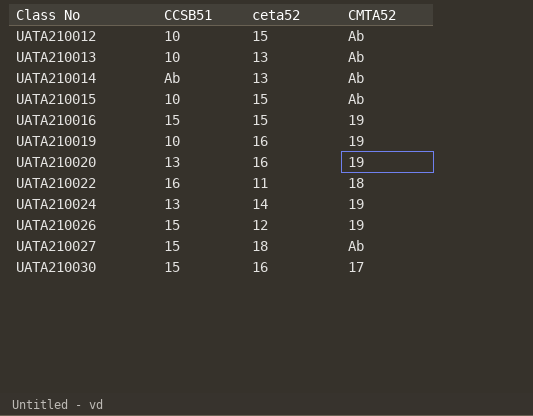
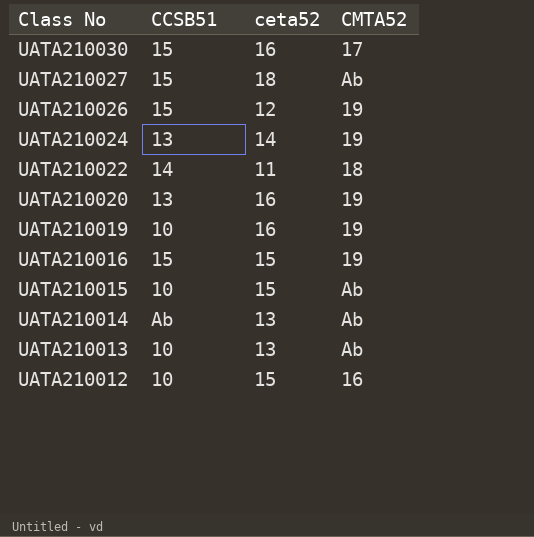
row order: Class No ascending -> Class No descending
UATA210022 | CCSB51: 16 -> 14
UATA210012 | CMTA52: Ab -> 16

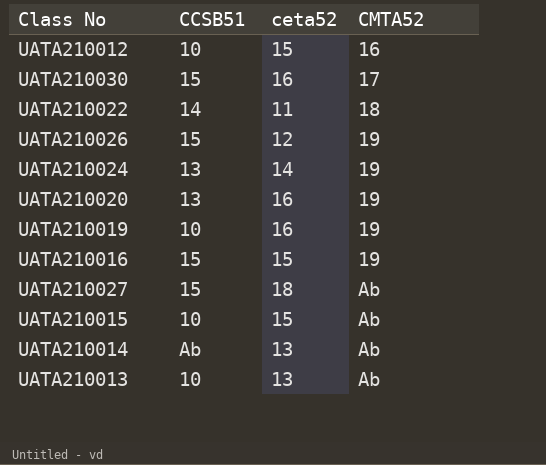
row order: Class No descending -> CMTA52 ascending

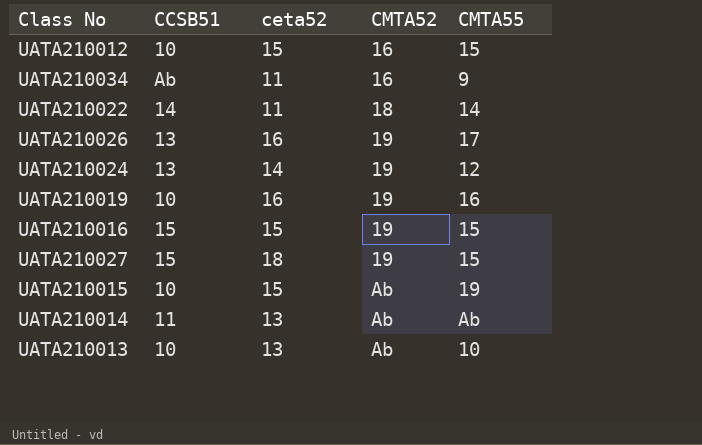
column CMTA55 | position: none -> 5
row UATA210030: 15 | 16 | 17 -> none
row UATA210020: 13 | 16 | 19 -> none
row UATA210034: none -> Ab | 11 | 16 | 9
UATA210026 | CCSB51: 15 -> 13
UATA210026 | ceta52: 12 -> 16
UATA210027 | CMTA52: Ab -> 19
UATA210014 | CCSB51: Ab -> 11

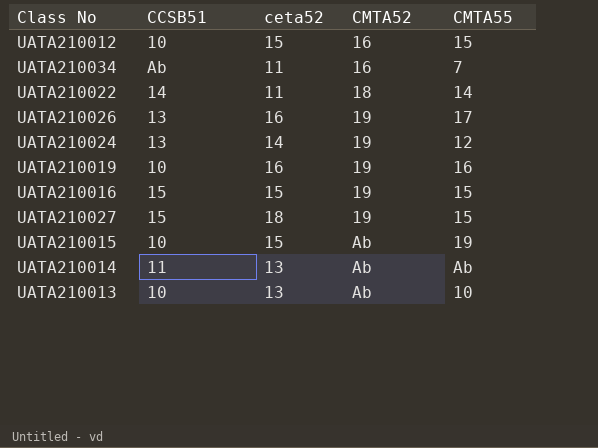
UATA210034 | CMTA55: 9 -> 7

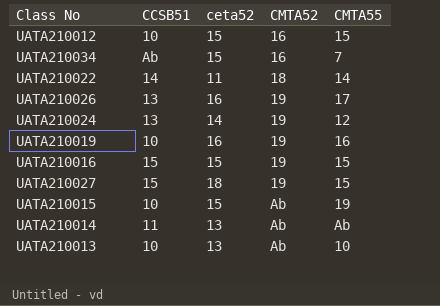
UATA210034 | ceta52: 11 -> 15

